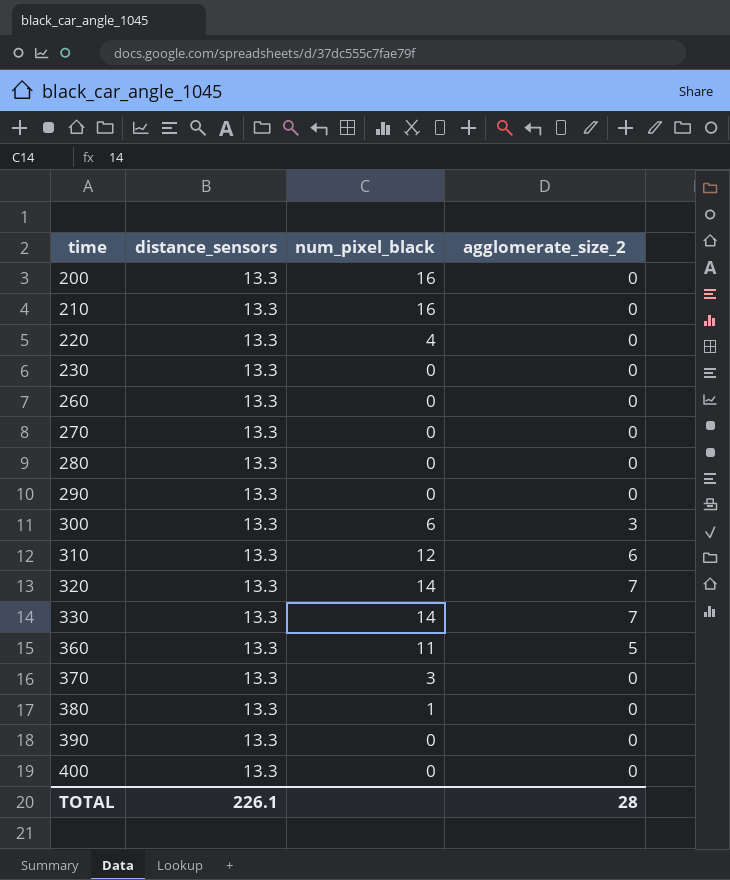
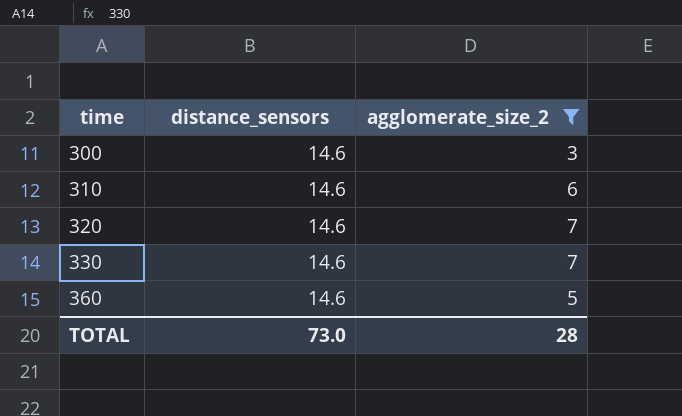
filter: none -> agglomerate_size_2 != 0
column num_pixel_black | position: 3 -> none
300 | distance_sensors: 13.3 -> 14.6
310 | distance_sensors: 13.3 -> 14.6
320 | distance_sensors: 13.3 -> 14.6
330 | distance_sensors: 13.3 -> 14.6
360 | distance_sensors: 13.3 -> 14.6
TOTAL | distance_sensors: 226.1 -> 73.0

